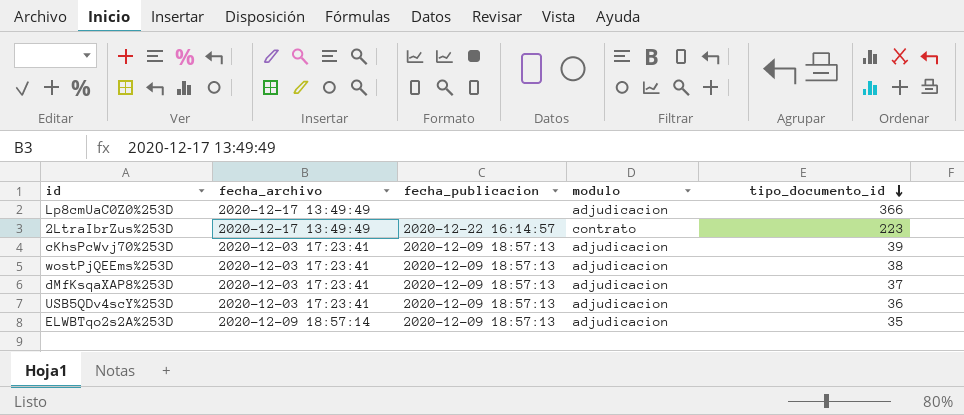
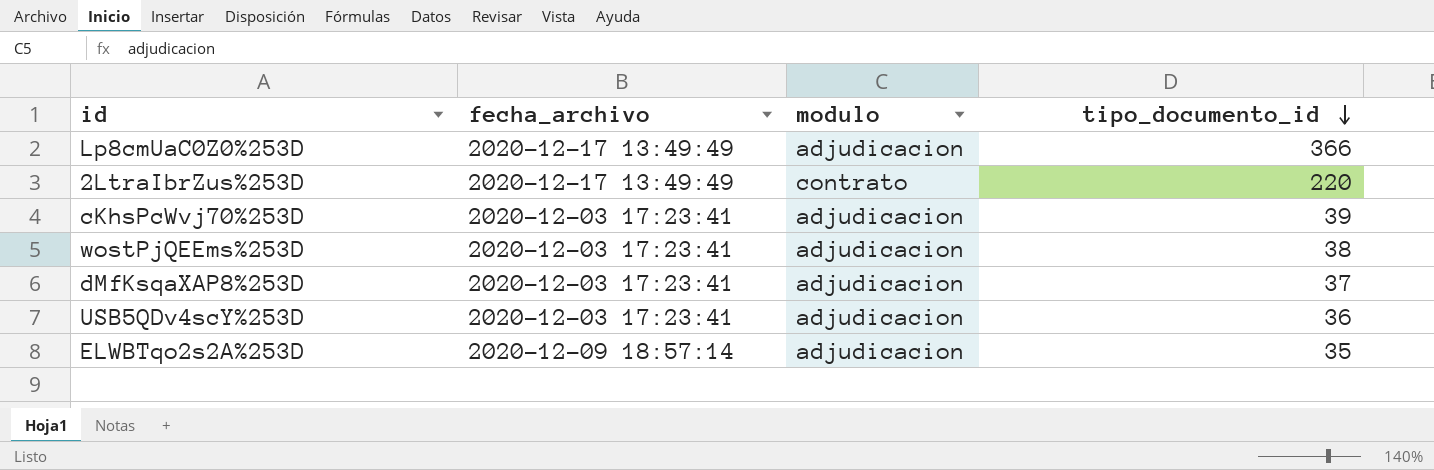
column fecha_publicacion | position: 3 -> none
2LtraIbrZus%253D | tipo_documento_id: 223 -> 220

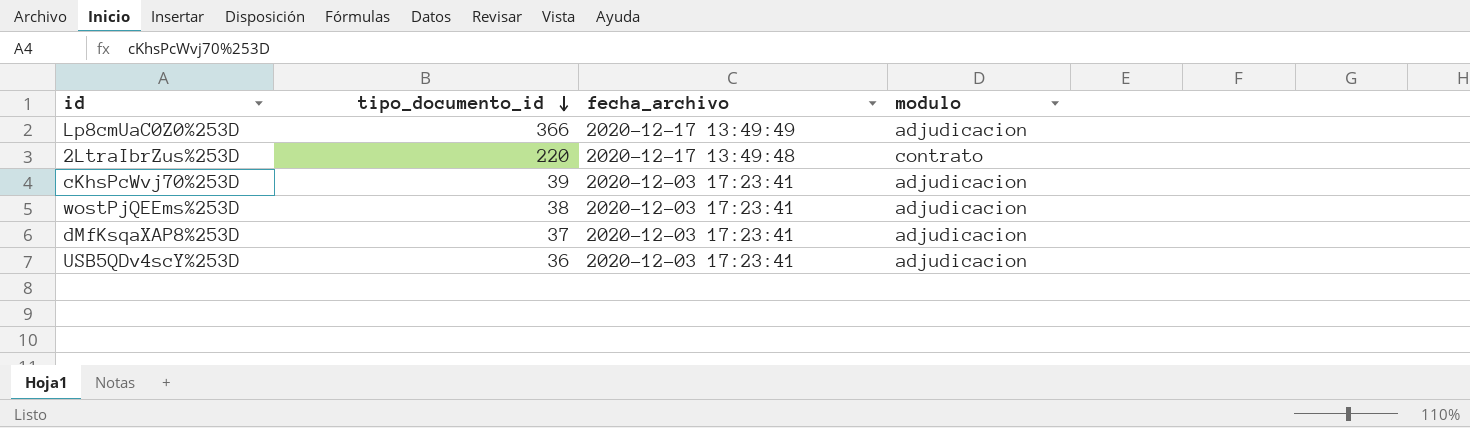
column tipo_documento_id | position: 4 -> 2
row ELWBTqo2s2A%253D: 2020-12-09 18:57:14 | adjudicacion | 35 -> none
2LtraIbrZus%253D | fecha_archivo: 2020-12-17 13:49:49 -> 2020-12-17 13:49:48

